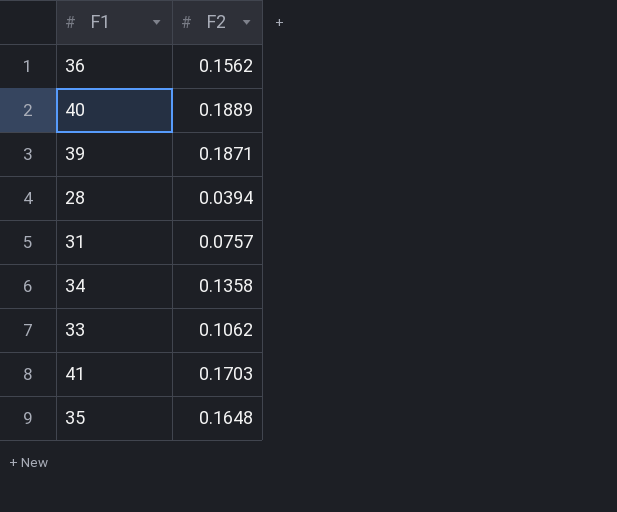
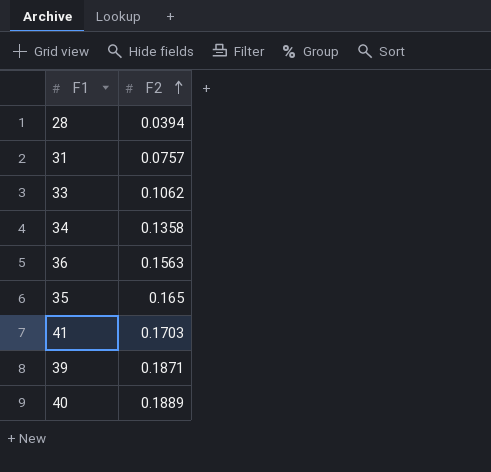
row order: none -> F2 ascending
36 | F2: 0.1562 -> 0.1563
35 | F2: 0.1648 -> 0.165

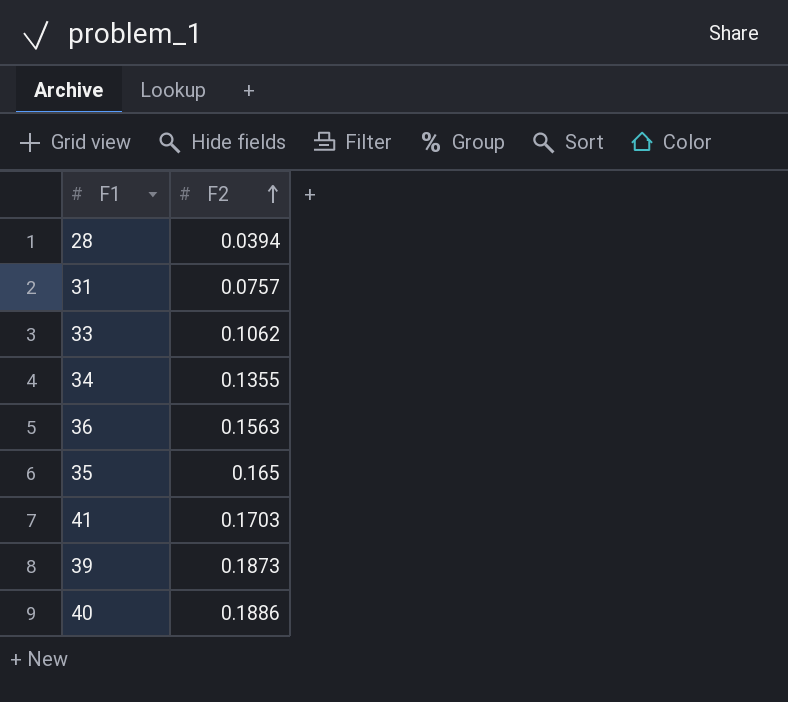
34 | F2: 0.1358 -> 0.1355
39 | F2: 0.1871 -> 0.1873
40 | F2: 0.1889 -> 0.1886

